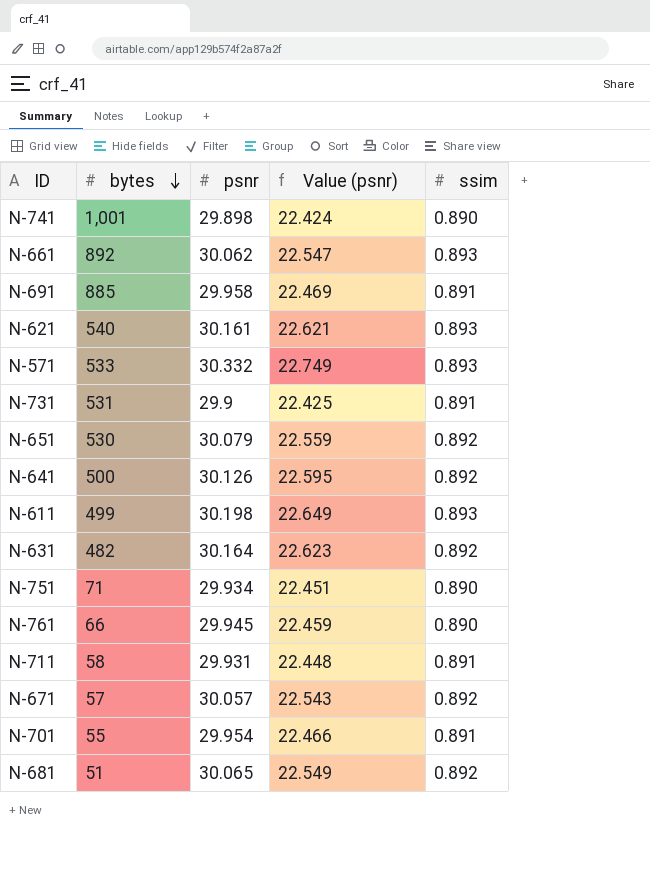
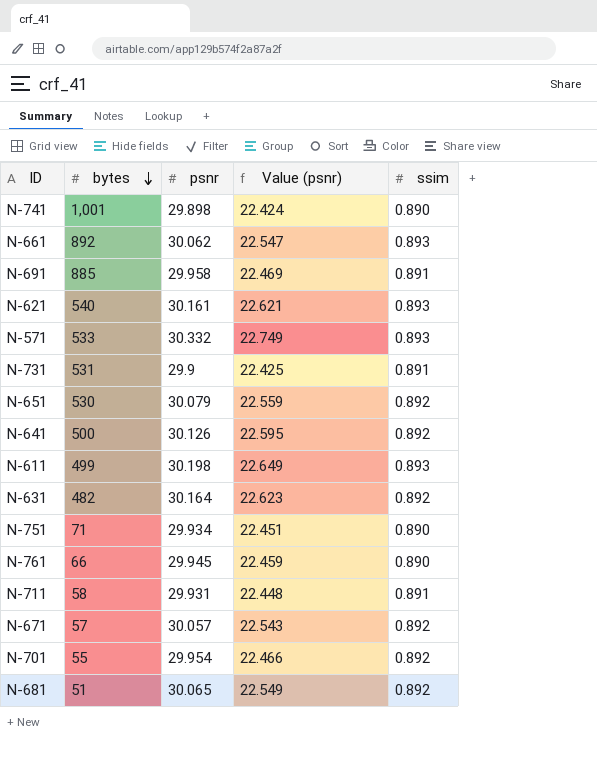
N-701 | ssim: 0.891 -> 0.892

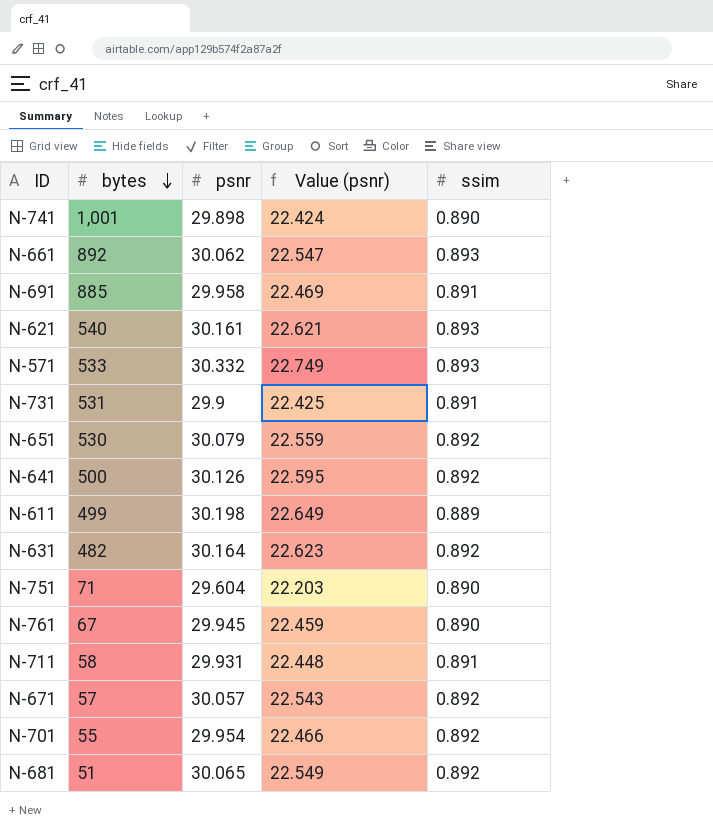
N-611 | ssim: 0.893 -> 0.889
N-751 | psnr: 29.934 -> 29.604
N-751 | Value (psnr): 22.451 -> 22.203
N-761 | bytes: 66 -> 67

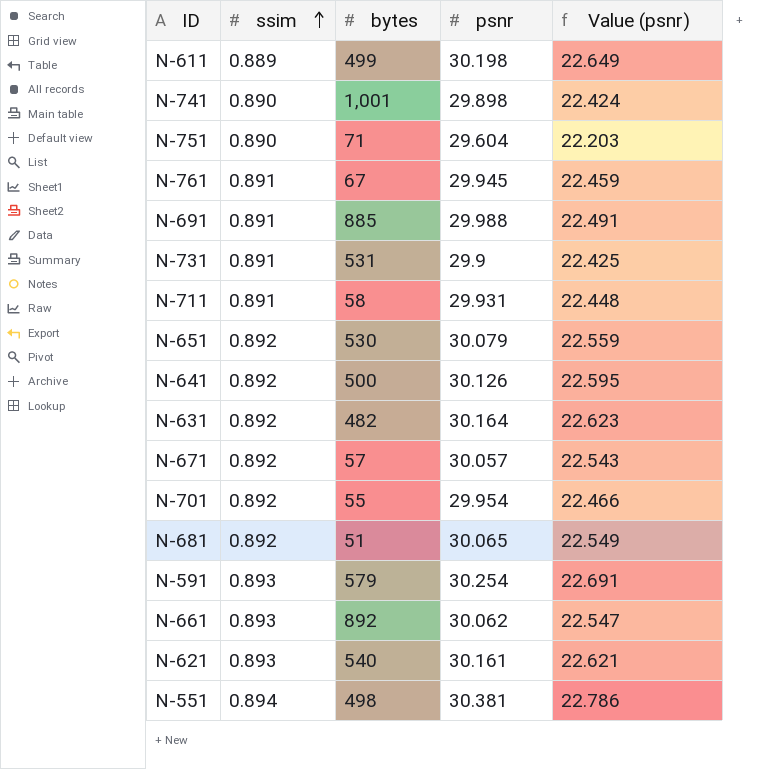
row order: bytes descending -> ssim ascending
column ssim | position: 5 -> 2
row N-571: 533 | 30.332 | 22.749 | 0.893 -> none
N-761 | ssim: 0.890 -> 0.891
N-691 | psnr: 29.958 -> 29.988
N-691 | Value (psnr): 22.469 -> 22.491
row N-591: none -> 0.893 | 579 | 30.254 | 22.691
row N-551: none -> 0.894 | 498 | 30.381 | 22.786

